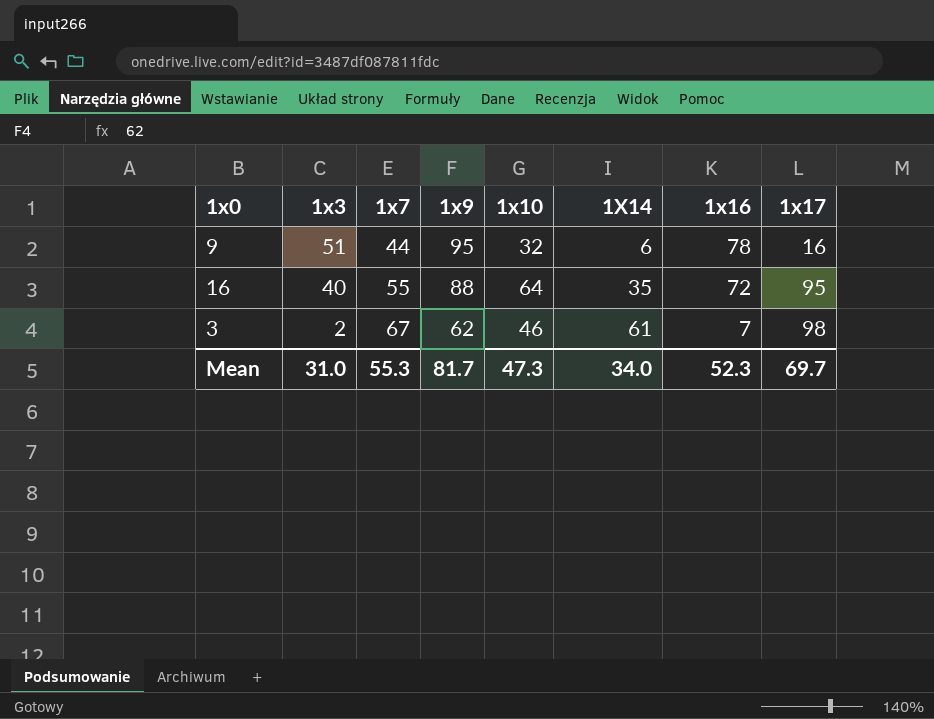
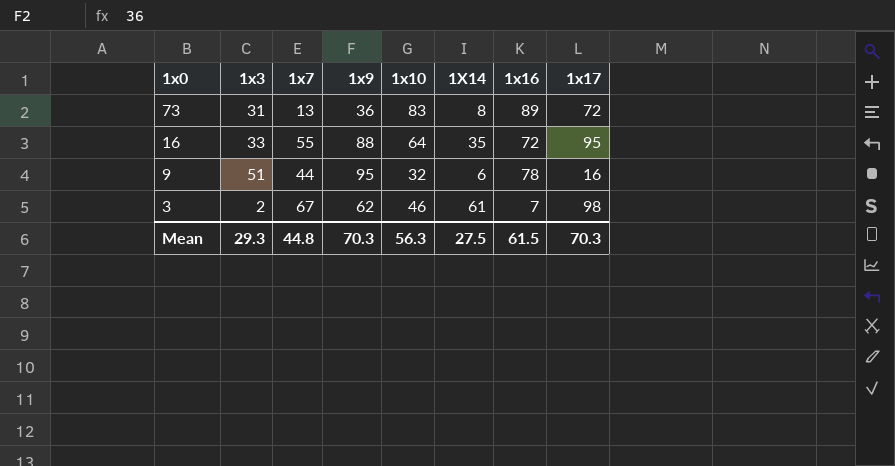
row order: 1x3 descending -> 1x0 descending
row 73: none -> 31 | 13 | 36 | 83 | 8 | 89 | 72
16 | 1x3: 40 -> 33
Mean | 1x3: 31.0 -> 29.3
Mean | 1x7: 55.3 -> 44.8
Mean | 1x9: 81.7 -> 70.3
Mean | 1x10: 47.3 -> 56.3
Mean | 1X14: 34.0 -> 27.5
Mean | 1x16: 52.3 -> 61.5
Mean | 1x17: 69.7 -> 70.3

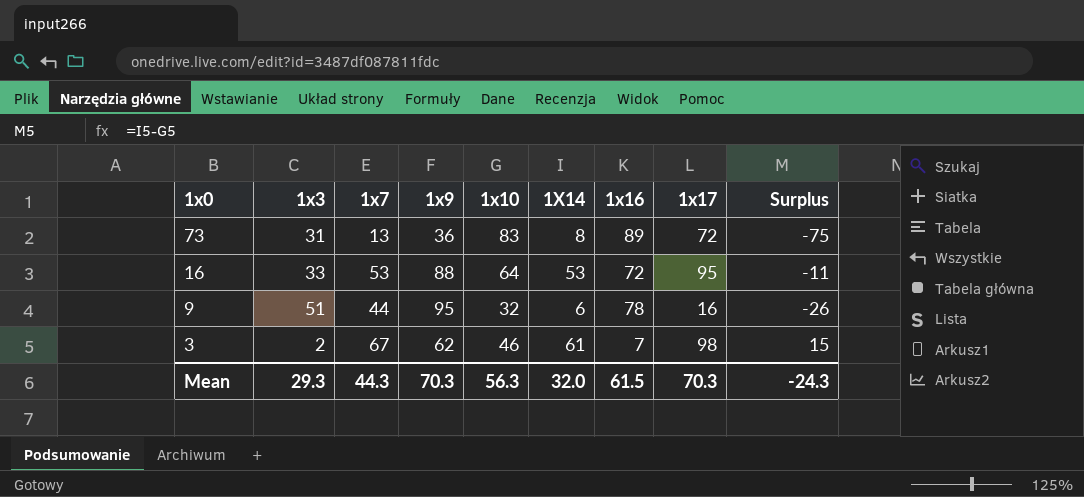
column Surplus | formula: none -> [1X14] - [1x10]
16 | 1x7: 55 -> 53
16 | 1X14: 35 -> 53
Mean | 1x7: 44.8 -> 44.3
Mean | 1X14: 27.5 -> 32.0

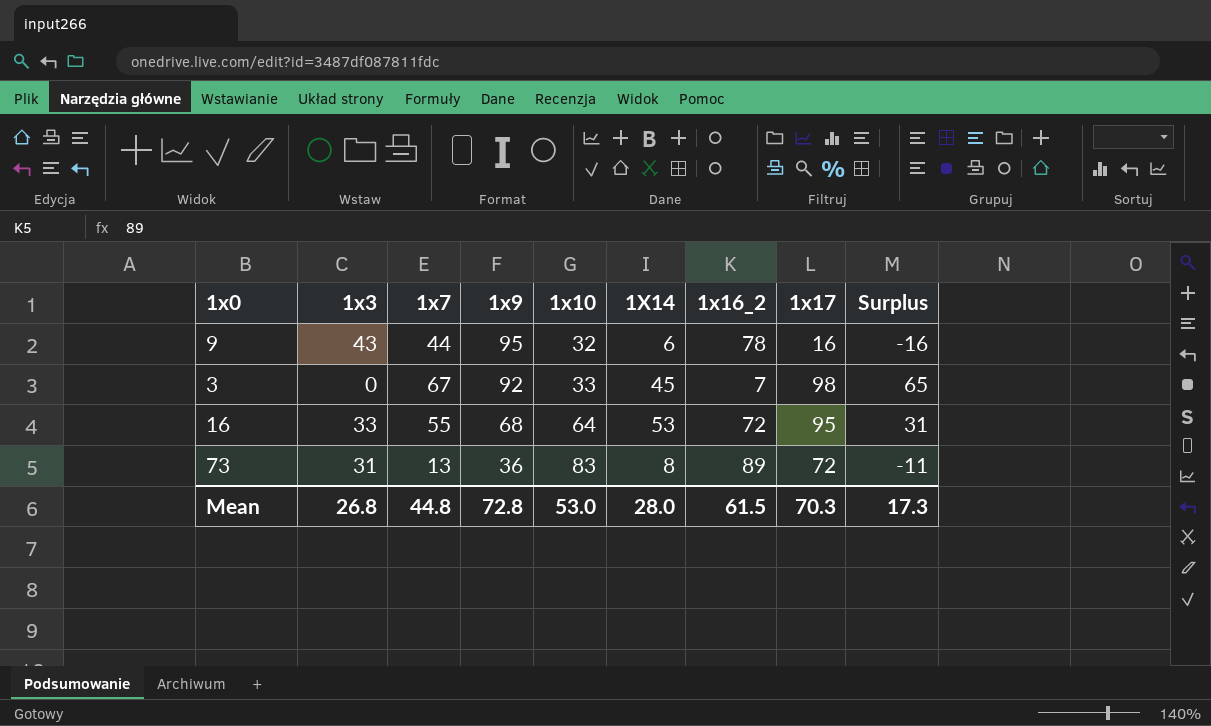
row order: 1x0 descending -> 1x9 descending
column name: 1x16 -> 1x16_2
column Surplus | formula: [1X14] - [1x10] -> [1x17] - [1x10]
9 | 1x3: 51 -> 43
3 | 1x3: 2 -> 0
3 | 1x9: 62 -> 92
3 | 1x10: 46 -> 33
3 | 1X14: 61 -> 45
16 | 1x7: 53 -> 55
16 | 1x9: 88 -> 68
Mean | 1x3: 29.3 -> 26.8
Mean | 1x7: 44.3 -> 44.8
Mean | 1x9: 70.3 -> 72.8
Mean | 1x10: 56.3 -> 53.0
Mean | 1X14: 32.0 -> 28.0
Mean | Surplus: -24.3 -> 17.3

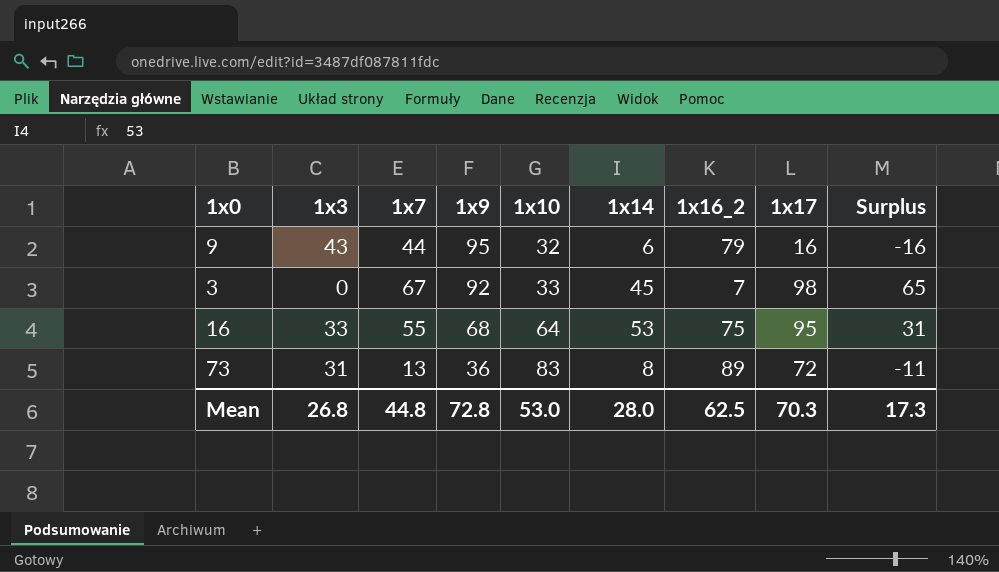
column name: 1X14 -> 1x14
9 | 1x16_2: 78 -> 79
16 | 1x16_2: 72 -> 75
Mean | 1x16_2: 61.5 -> 62.5

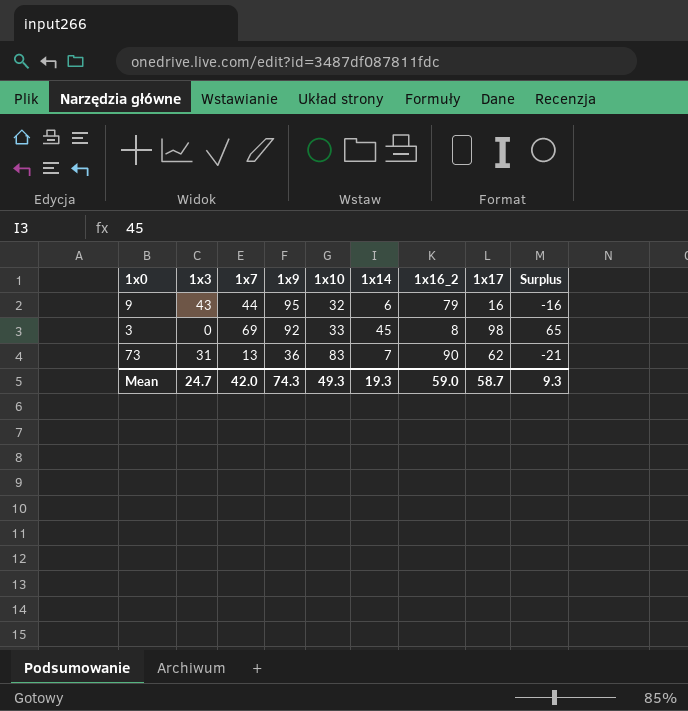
row 16: 33 | 55 | 68 | 64 | 53 | 75 | 95 | 31 -> none
3 | 1x7: 67 -> 69
3 | 1x16_2: 7 -> 8
73 | 1x14: 8 -> 7
73 | 1x16_2: 89 -> 90
73 | 1x17: 72 -> 62
73 | Surplus: -11 -> -21
Mean | 1x3: 26.8 -> 24.7
Mean | 1x7: 44.8 -> 42.0
Mean | 1x9: 72.8 -> 74.3
Mean | 1x10: 53.0 -> 49.3
Mean | 1x14: 28.0 -> 19.3
Mean | 1x16_2: 62.5 -> 59.0
Mean | 1x17: 70.3 -> 58.7
Mean | Surplus: 17.3 -> 9.3

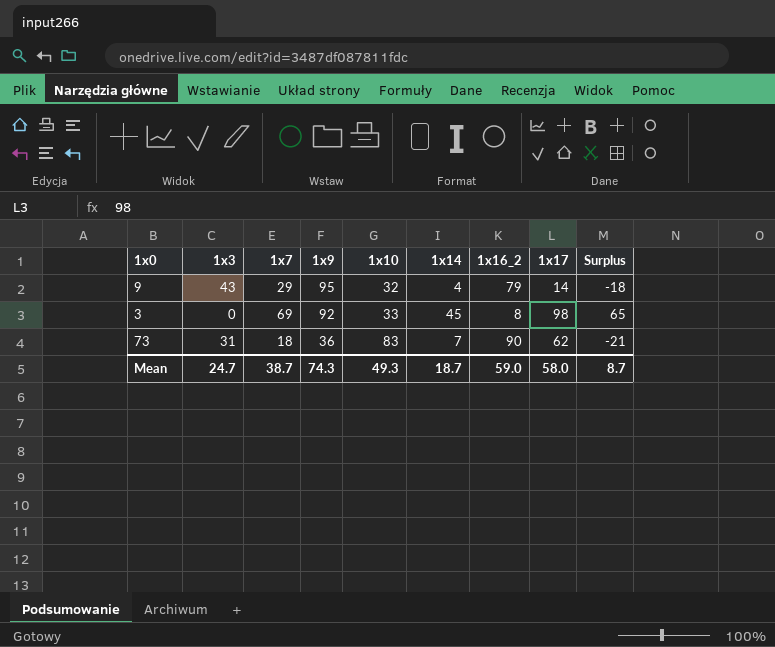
9 | 1x7: 44 -> 29
9 | 1x14: 6 -> 4
9 | 1x17: 16 -> 14
9 | Surplus: -16 -> -18
73 | 1x7: 13 -> 18
Mean | 1x7: 42.0 -> 38.7
Mean | 1x14: 19.3 -> 18.7
Mean | 1x17: 58.7 -> 58.0
Mean | Surplus: 9.3 -> 8.7

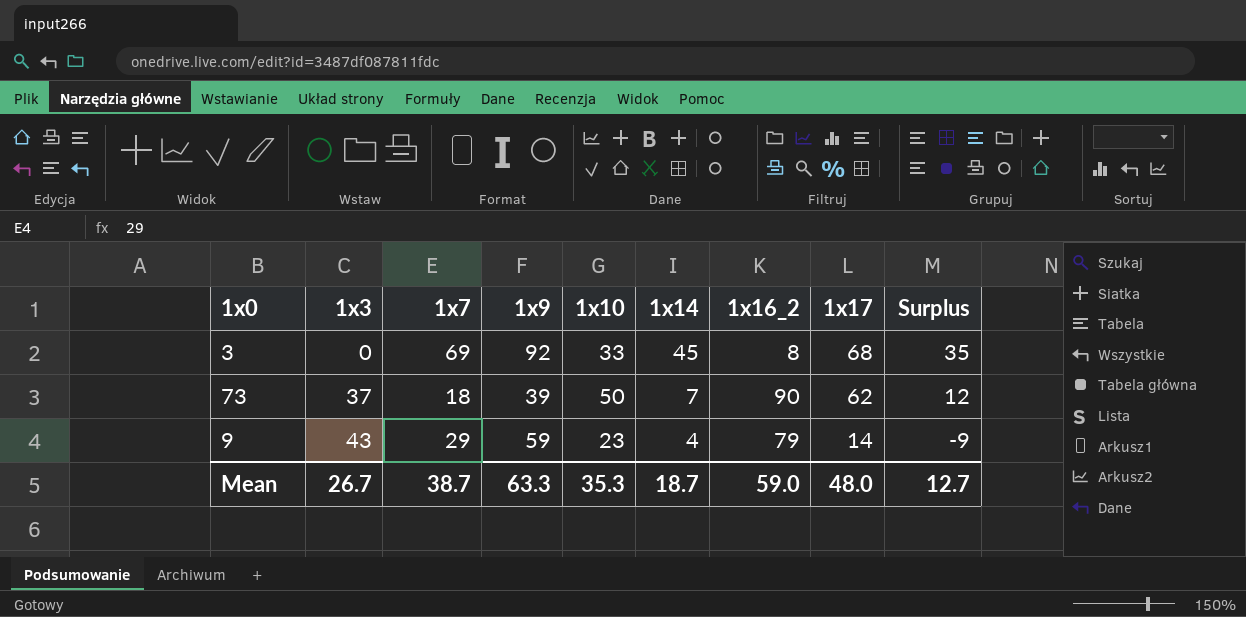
row order: 1x9 descending -> 1x3 ascending
3 | 1x17: 98 -> 68
3 | Surplus: 65 -> 35
73 | 1x3: 31 -> 37
73 | 1x9: 36 -> 39
73 | 1x10: 83 -> 50
73 | Surplus: -21 -> 12
9 | 1x9: 95 -> 59
9 | 1x10: 32 -> 23
9 | Surplus: -18 -> -9
Mean | 1x3: 24.7 -> 26.7
Mean | 1x9: 74.3 -> 63.3
Mean | 1x10: 49.3 -> 35.3
Mean | 1x17: 58.0 -> 48.0
Mean | Surplus: 8.7 -> 12.7

